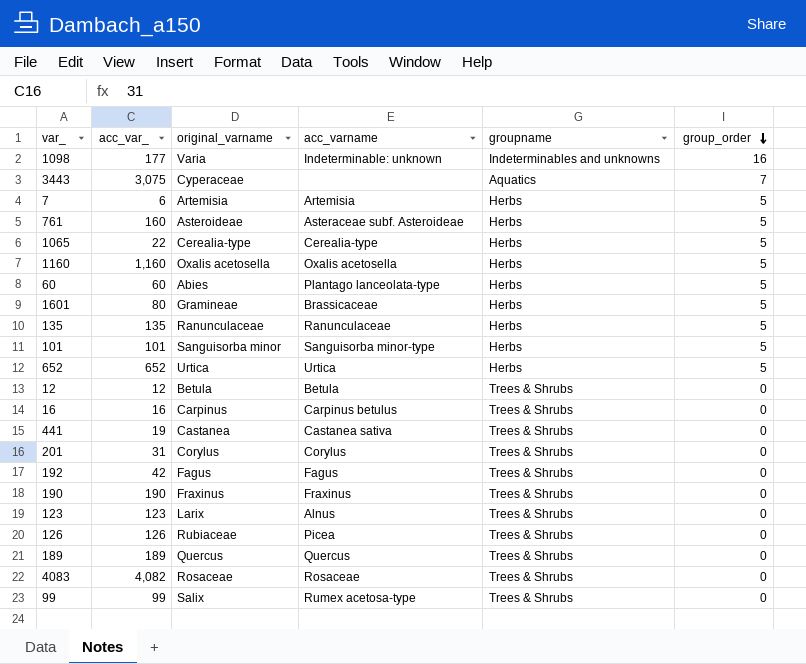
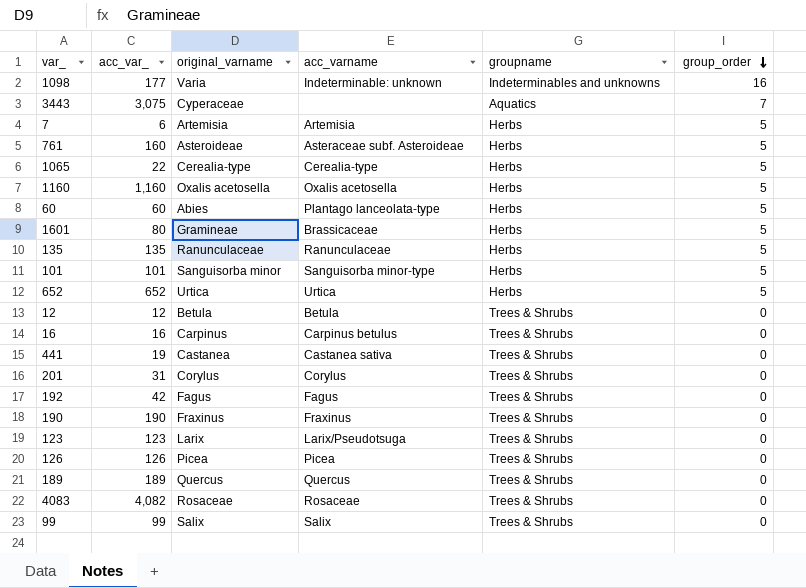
123 | acc_varname: Alnus -> Larix/Pseudotsuga
126 | original_varname: Rubiaceae -> Picea
99 | acc_varname: Rumex acetosa-type -> Salix

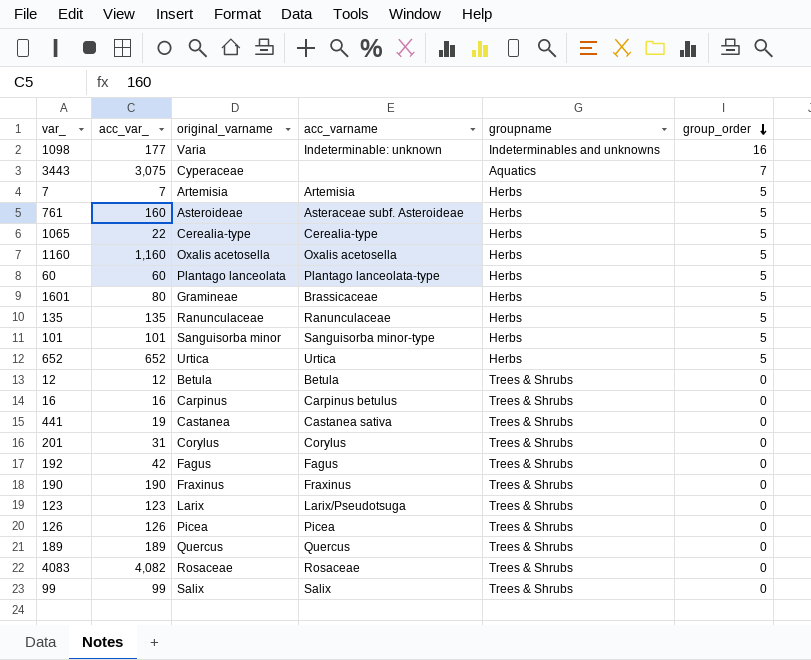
7 | acc_var_: 6 -> 7
60 | original_varname: Abies -> Plantago lanceolata

